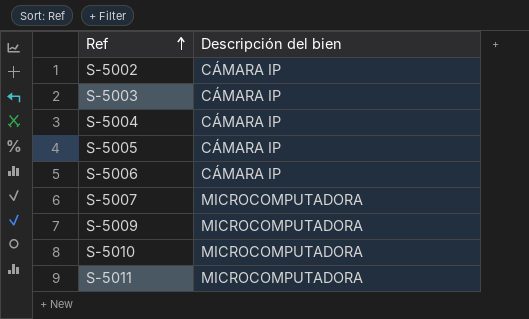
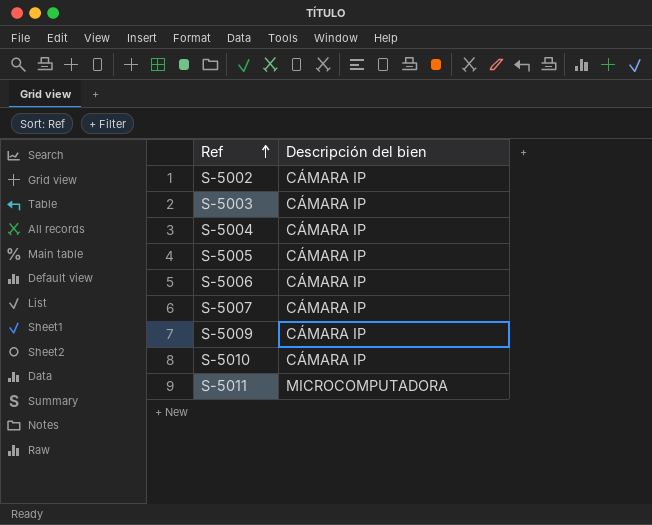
S-5007 | Descripción del bien: MICROCOMPUTADORA -> CÁMARA IP
S-5009 | Descripción del bien: MICROCOMPUTADORA -> CÁMARA IP
S-5010 | Descripción del bien: MICROCOMPUTADORA -> CÁMARA IP

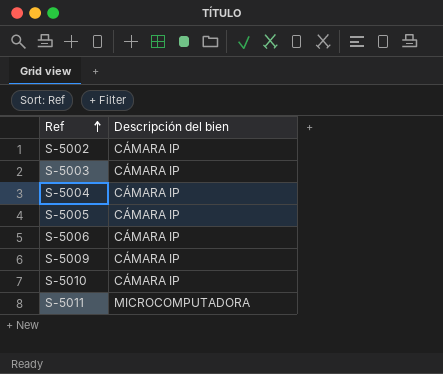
row S-5007: CÁMARA IP -> none

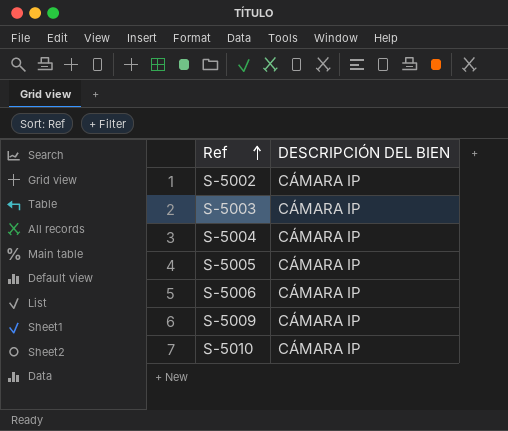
column name: Descripción del bien -> DESCRIPCIÓN DEL BIEN
row S-5011: MICROCOMPUTADORA -> none

